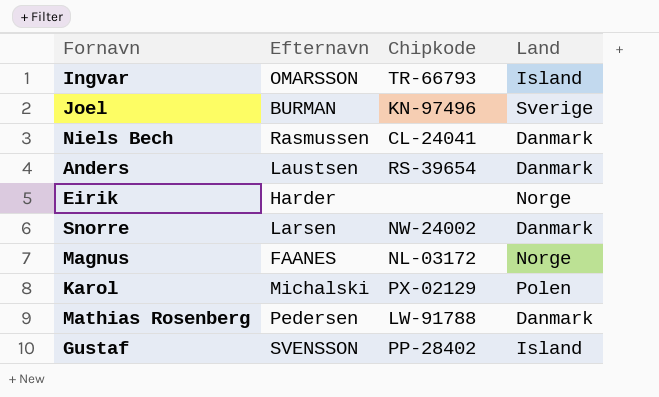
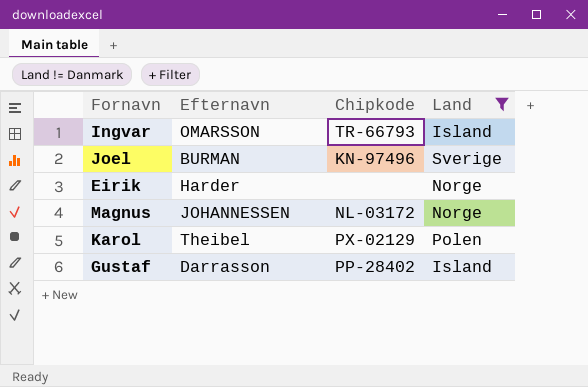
filter: none -> Land != Danmark
Magnus | Efternavn: FAANES -> JOHANNESSEN
Karol | Efternavn: Michalski -> Theibel
Gustaf | Efternavn: SVENSSON -> Darrasson

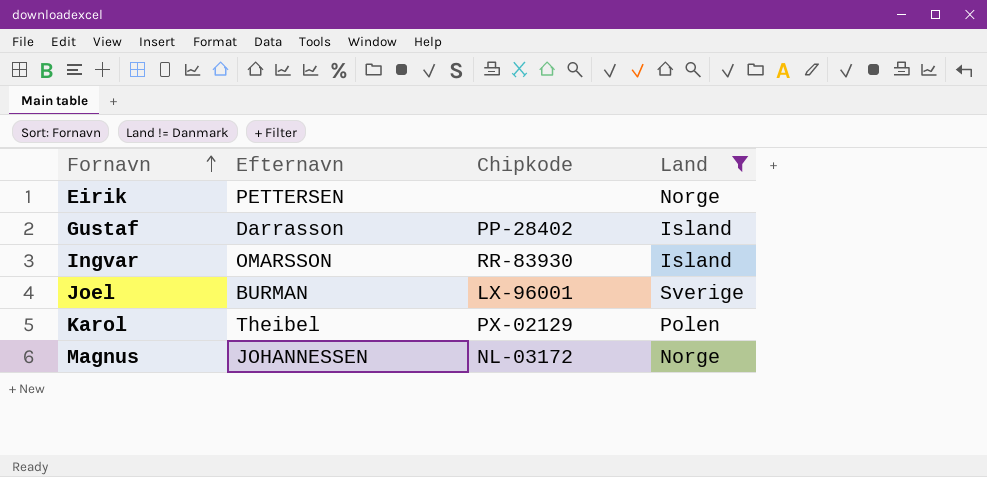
row order: none -> Fornavn ascending
Eirik | Efternavn: Harder -> PETTERSEN
Ingvar | Chipkode: TR-66793 -> RR-83930
Joel | Chipkode: KN-97496 -> LX-96001

